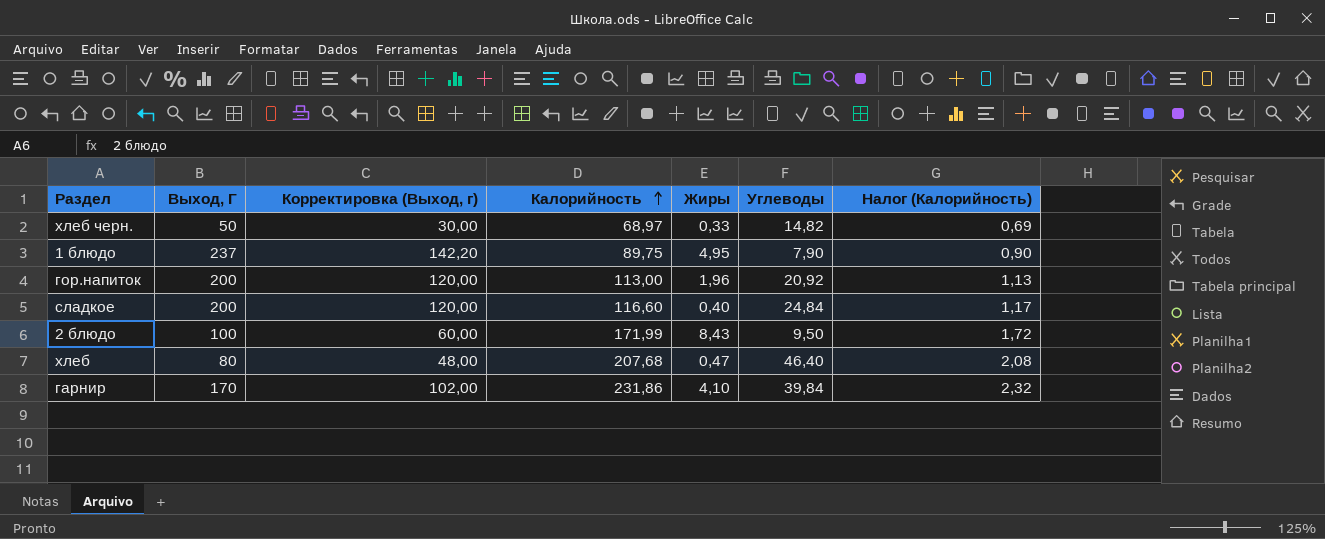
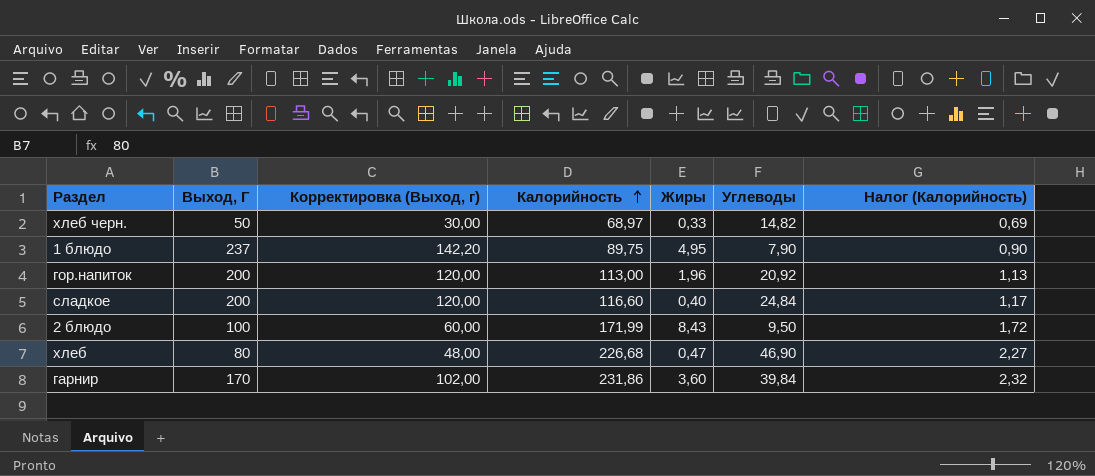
хлеб | Калорийность: 207,68 -> 226,68
хлеб | Углеводы: 46,40 -> 46,90
хлеб | Налог (Калорийность): 2,08 -> 2,27
гарнир | Жиры: 4,10 -> 3,60

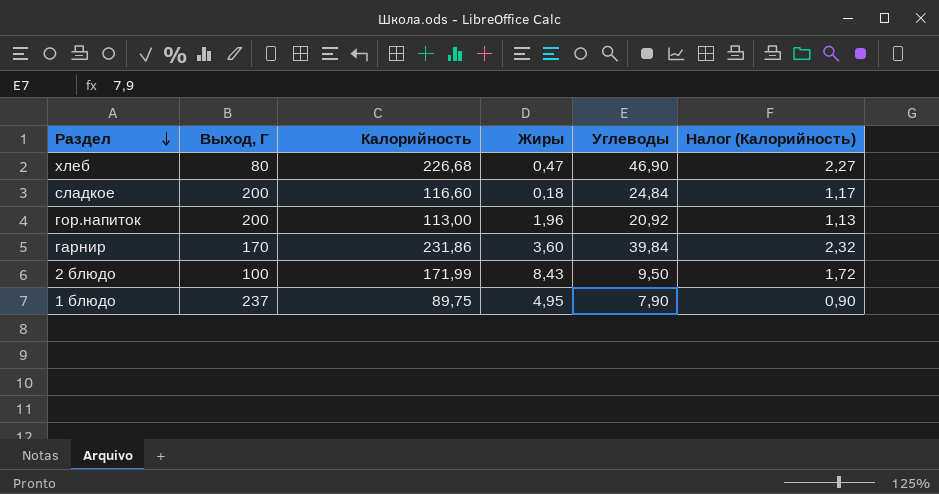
row order: Калорийность ascending -> Раздел descending
column Корректировка (Выход, г) | formula: [Выход, Г] * 0,6 -> none
row хлеб черн.: 50 | 30,00 | 68,97 | 0,33 | 14,82 | 0,69 -> none
сладкое | Жиры: 0,40 -> 0,18

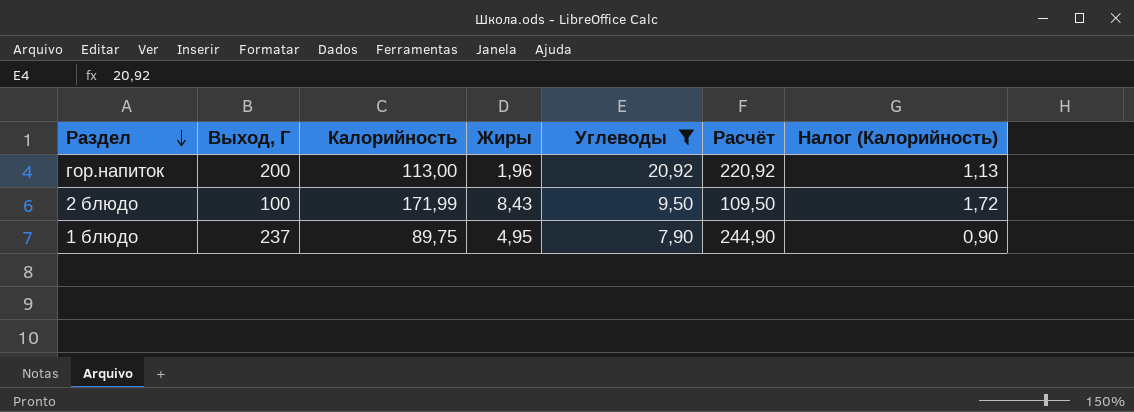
filter: none -> Углеводы <= 20,92
column Расчёт | formula: none -> [Выход, Г] + [Углеводы]

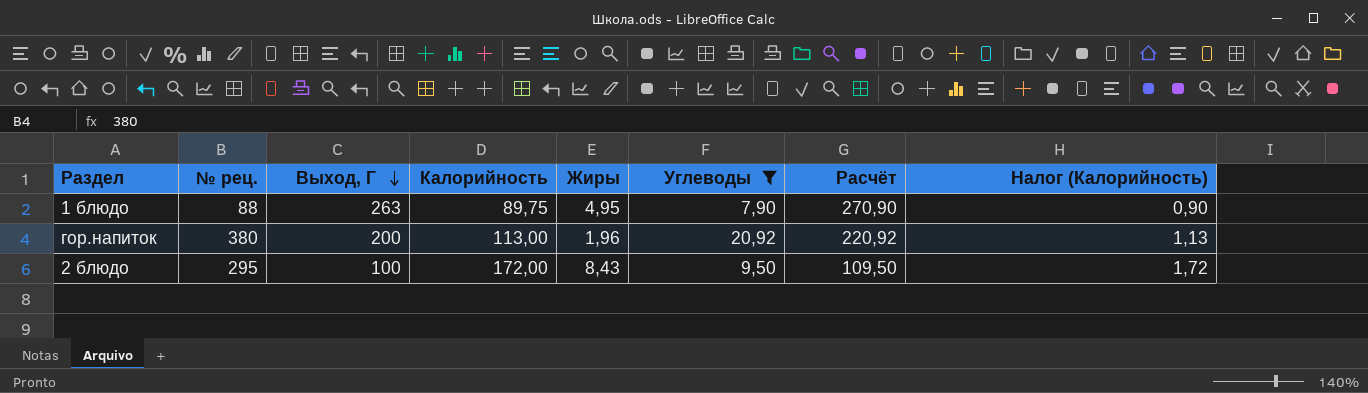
row order: Раздел descending -> Выход, Г descending
column № рец. | position: none -> 2
1 блюдо | Выход, Г: 237 -> 263
1 блюдо | Расчёт: 244,90 -> 270,90
2 блюдо | Калорийность: 171,99 -> 172,00

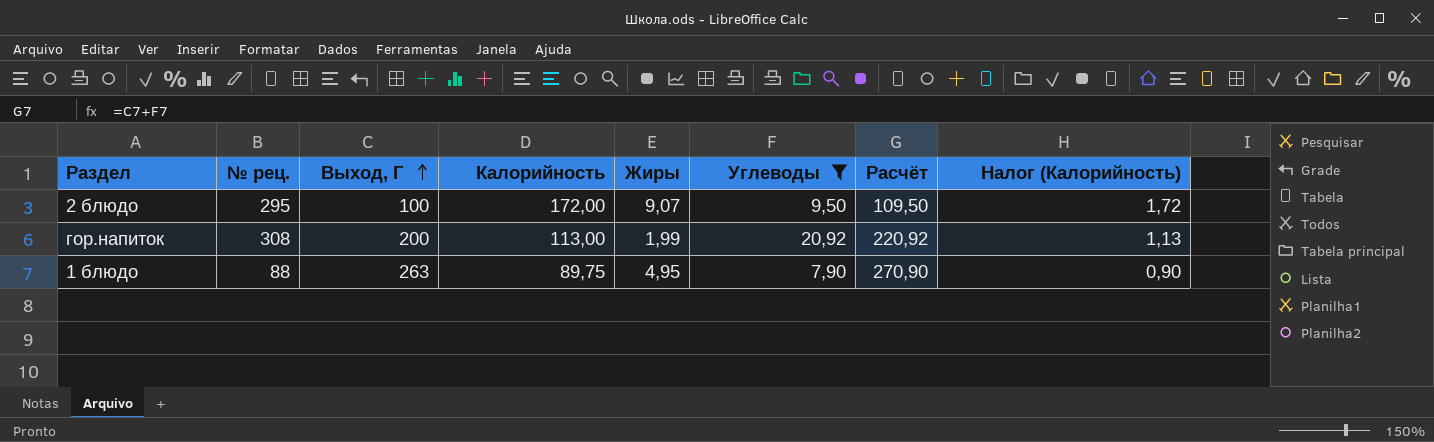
row order: Выход, Г descending -> Выход, Г ascending
2 блюдо | Жиры: 8,43 -> 9,07
гор.напиток | № рец.: 380 -> 308
гор.напиток | Жиры: 1,96 -> 1,99

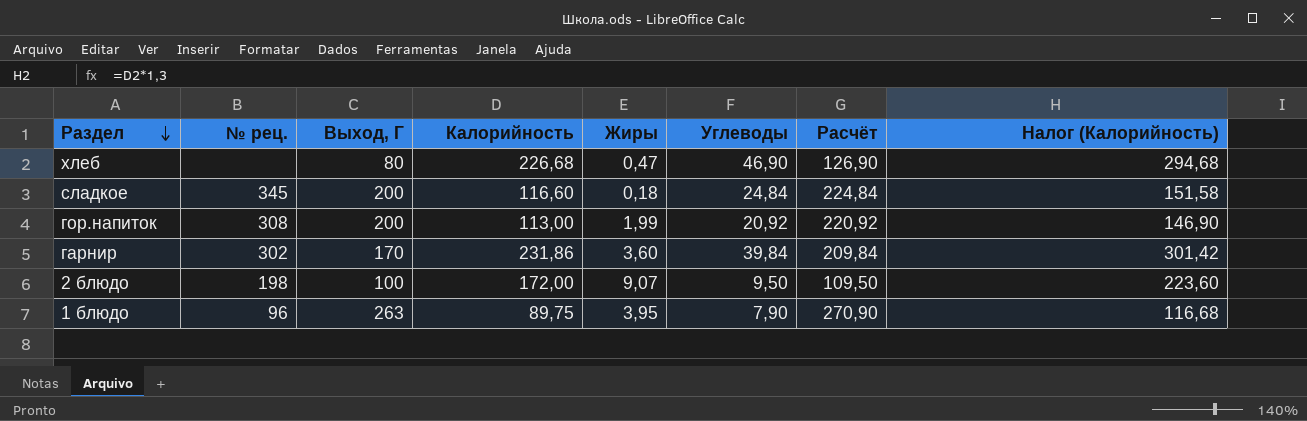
filter: Углеводы <= 20,92 -> none
row order: Выход, Г ascending -> Раздел descending
column Налог (Калорийность) | formula: [Калорийность] * 0,01 -> [Калорийность] * 1,3
2 блюдо | № рец.: 295 -> 198
1 блюдо | № рец.: 88 -> 96
1 блюдо | Жиры: 4,95 -> 3,95

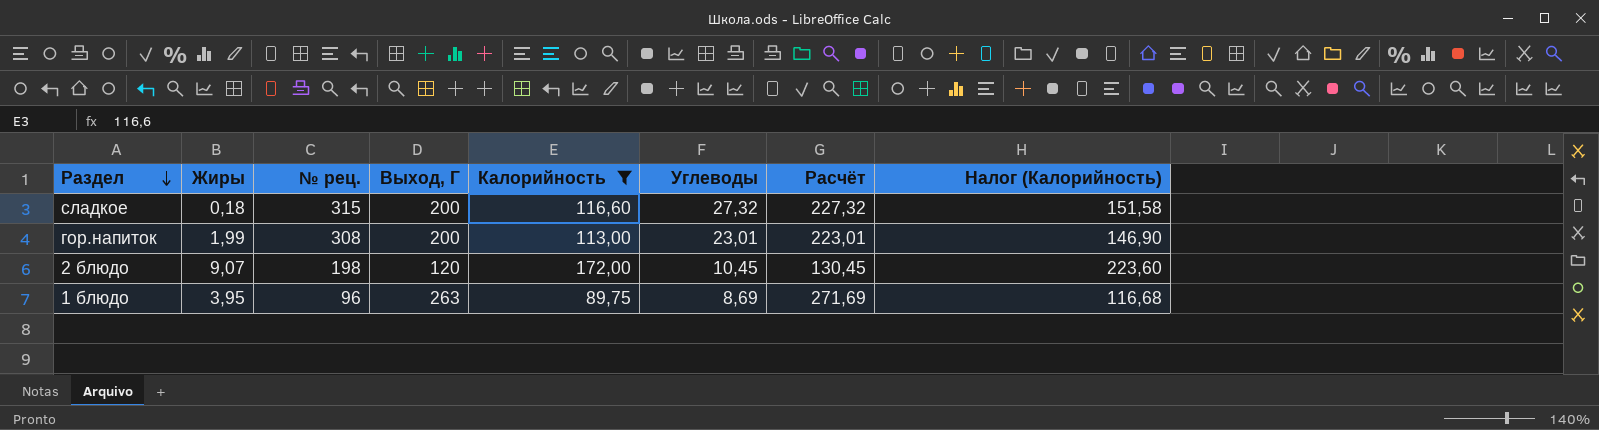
filter: none -> Калорийность <= 172,00
column Жиры | position: 5 -> 2
сладкое | № рец.: 345 -> 315
сладкое | Углеводы: 24,84 -> 27,32
сладкое | Расчёт: 224,84 -> 227,32
гор.напиток | Углеводы: 20,92 -> 23,01
гор.напиток | Расчёт: 220,92 -> 223,01
2 блюдо | Выход, Г: 100 -> 120
2 блюдо | Углеводы: 9,50 -> 10,45
2 блюдо | Расчёт: 109,50 -> 130,45
1 блюдо | Углеводы: 7,90 -> 8,69
1 блюдо | Расчёт: 270,90 -> 271,69

